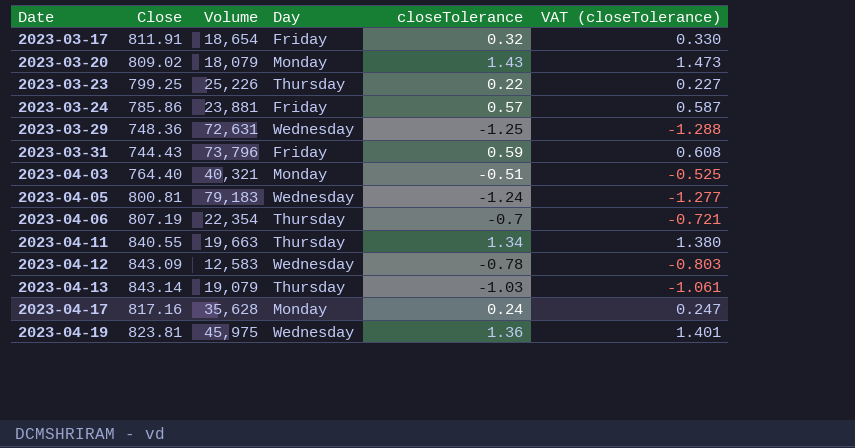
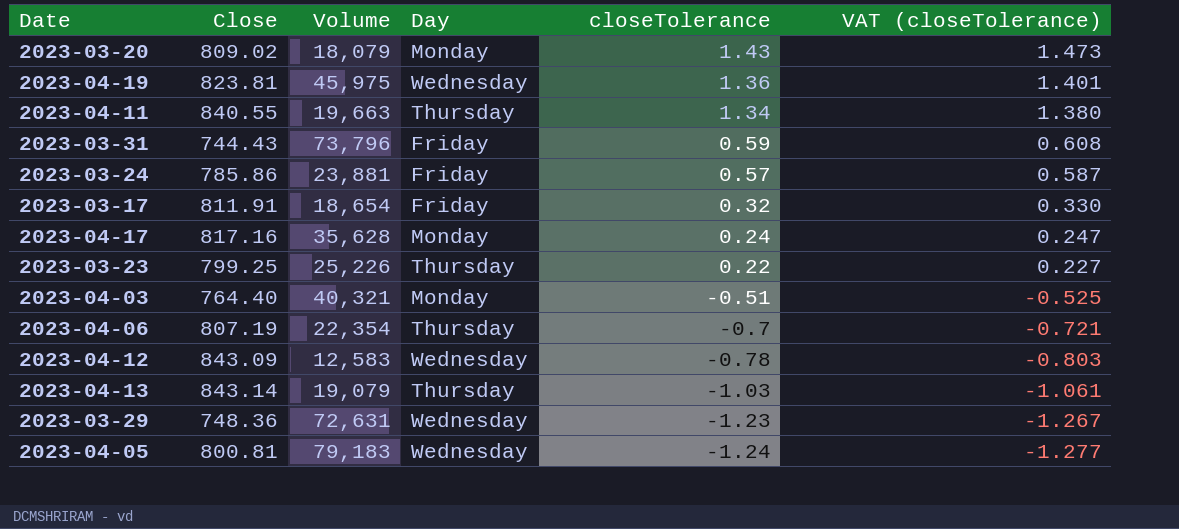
row order: Date ascending -> closeTolerance descending
2023-03-29 | closeTolerance: -1.25 -> -1.23
2023-03-29 | VAT (closeTolerance): -1.288 -> -1.267

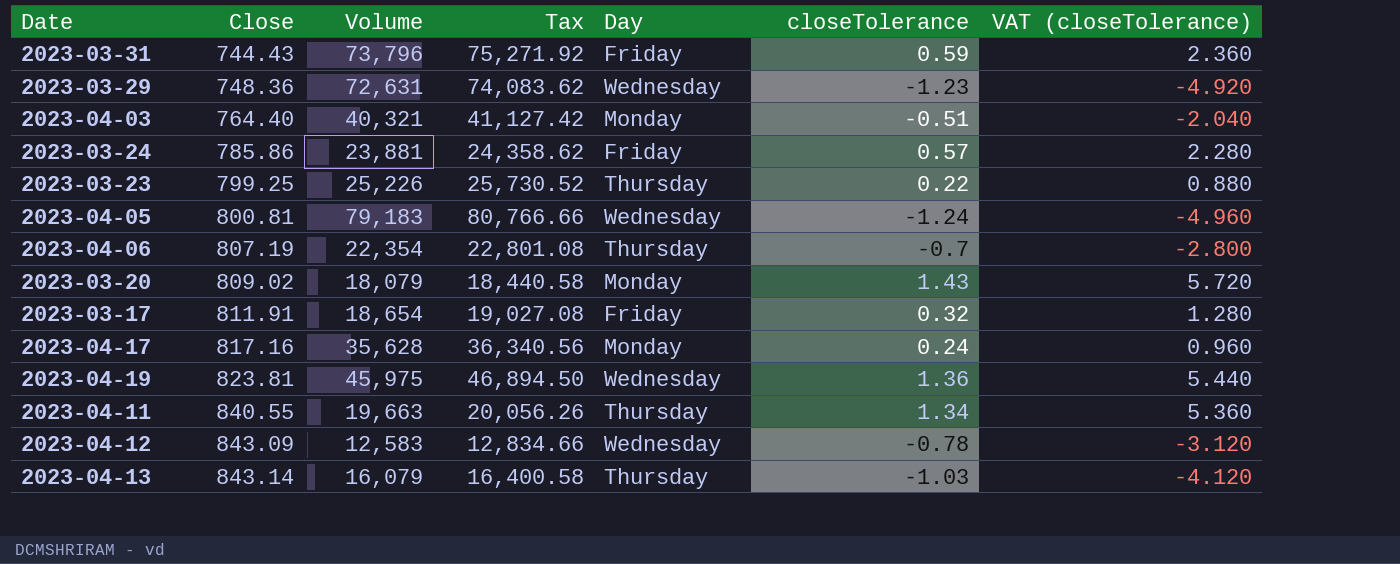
row order: closeTolerance descending -> Close ascending
column Tax | formula: none -> [Volume] * 1.02
column VAT (closeTolerance) | formula: [closeTolerance] * 1.03 -> [closeTolerance] * 4
2023-04-13 | Volume: 19,079 -> 16,079

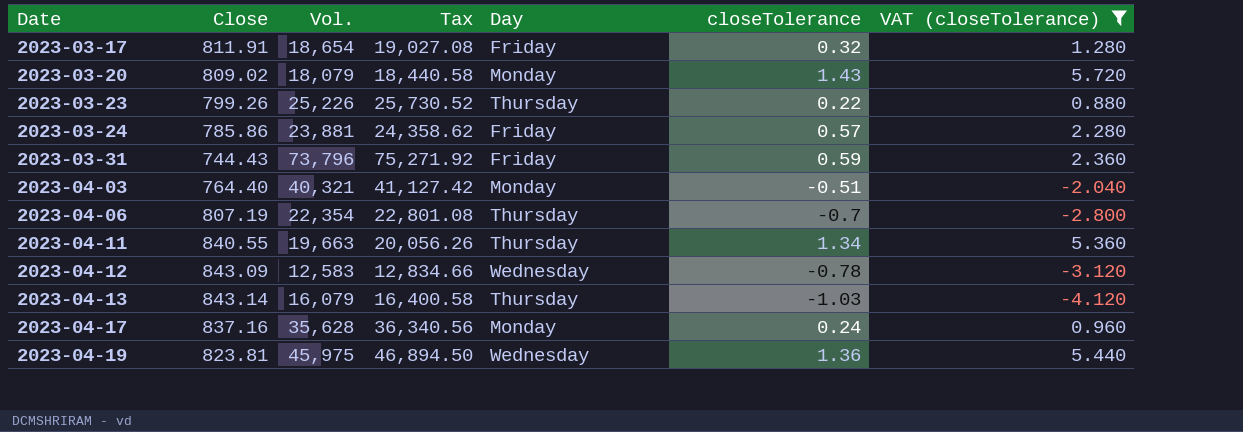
filter: none -> VAT (closeTolerance) >= -4.120
row order: Close ascending -> Date ascending
column name: Volume -> Vol.
2023-03-23 | Close: 799.25 -> 799.26
2023-04-17 | Close: 817.16 -> 837.16

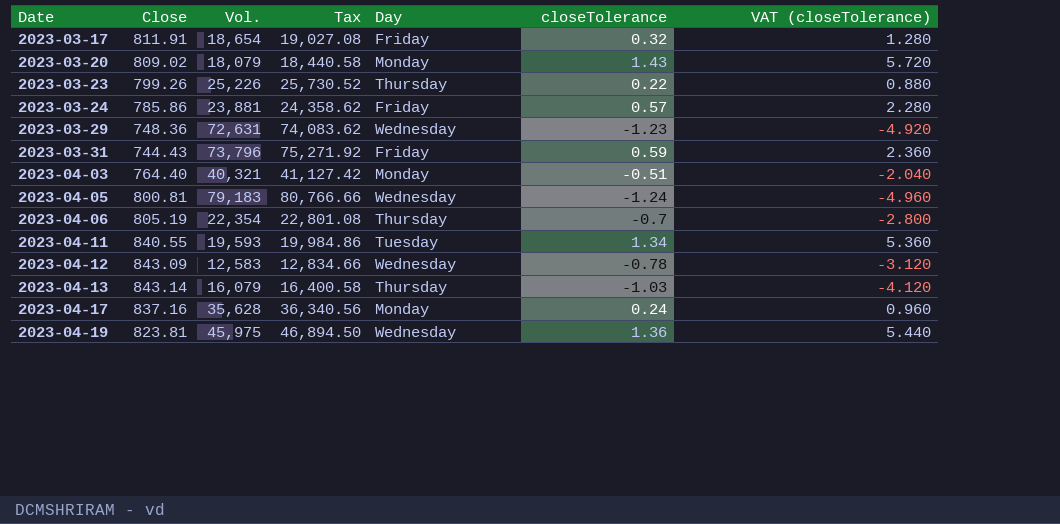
filter: VAT (closeTolerance) >= -4.120 -> none
2023-04-06 | Close: 807.19 -> 805.19
2023-04-11 | Vol.: 19,663 -> 19,593
2023-04-11 | Tax: 20,056.26 -> 19,984.86
2023-04-11 | Day: Thursday -> Tuesday

